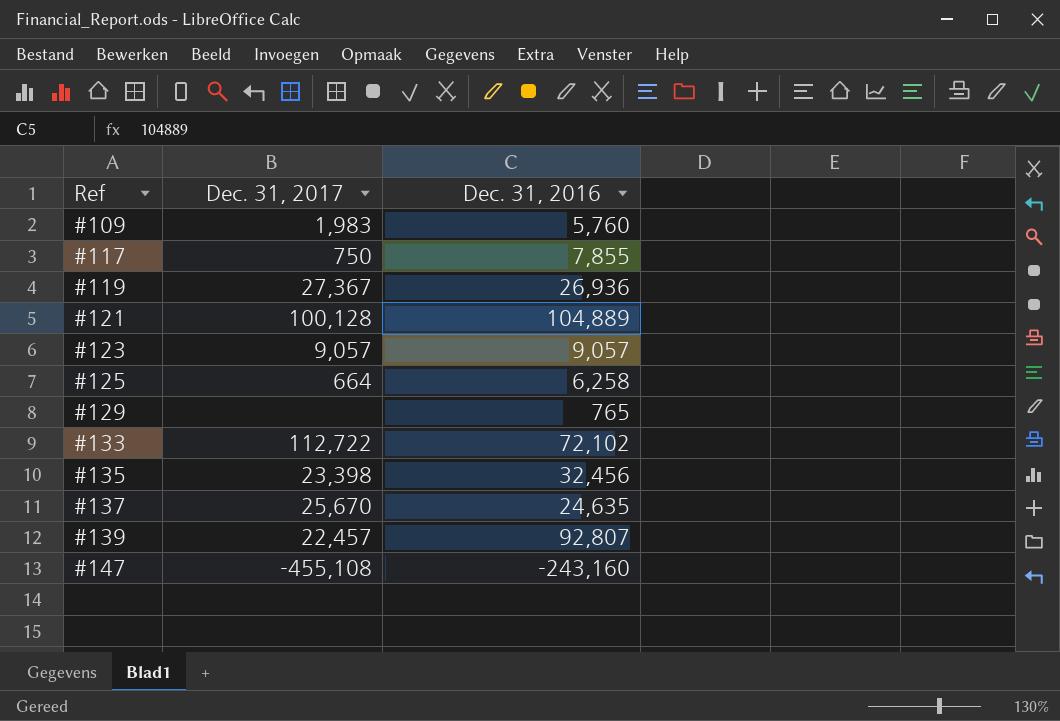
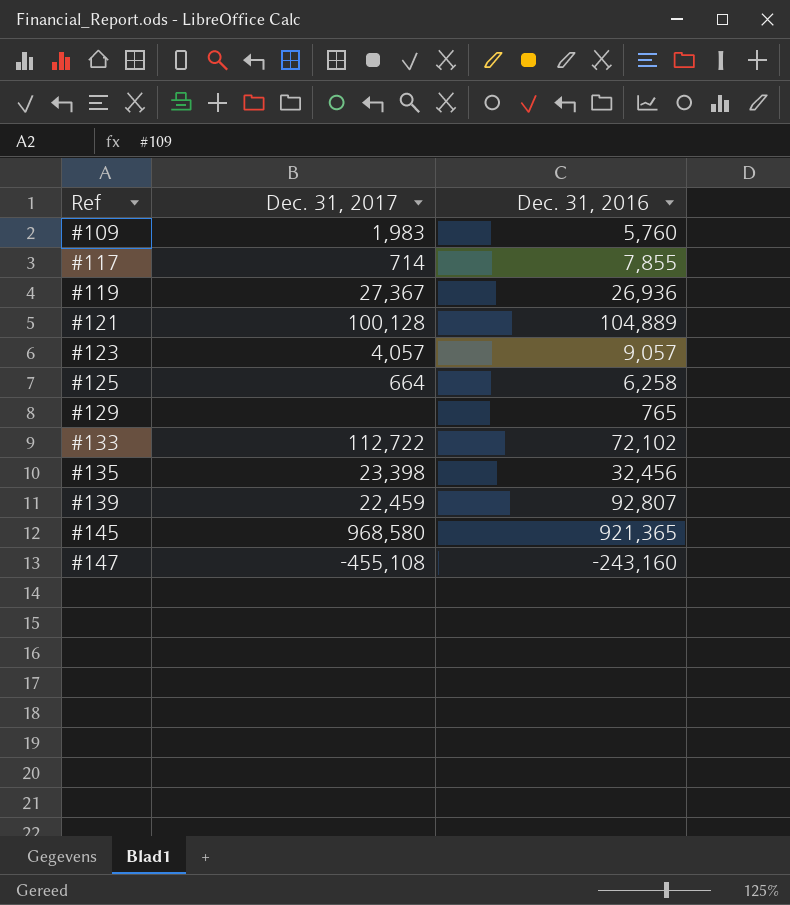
row #137: 25,670 | 24,635 -> none
#117 | Dec. 31, 2017: 750 -> 714
#123 | Dec. 31, 2017: 9,057 -> 4,057
#139 | Dec. 31, 2017: 22,457 -> 22,459
row #145: none -> 968,580 | 921,365

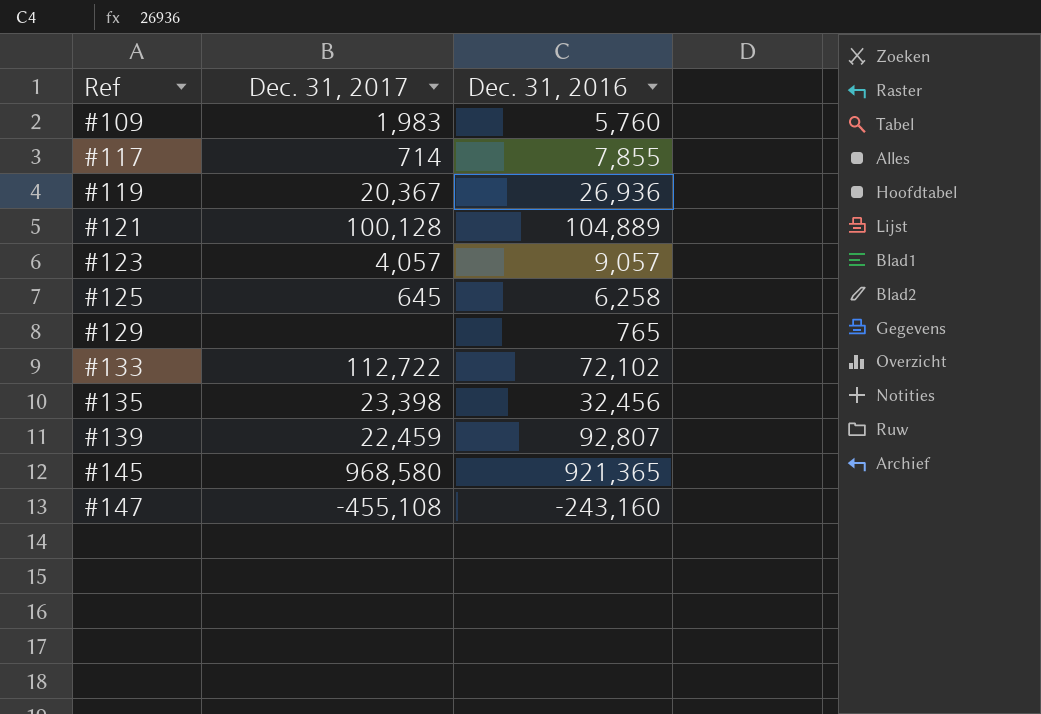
#119 | Dec. 31, 2017: 27,367 -> 20,367
#125 | Dec. 31, 2017: 664 -> 645

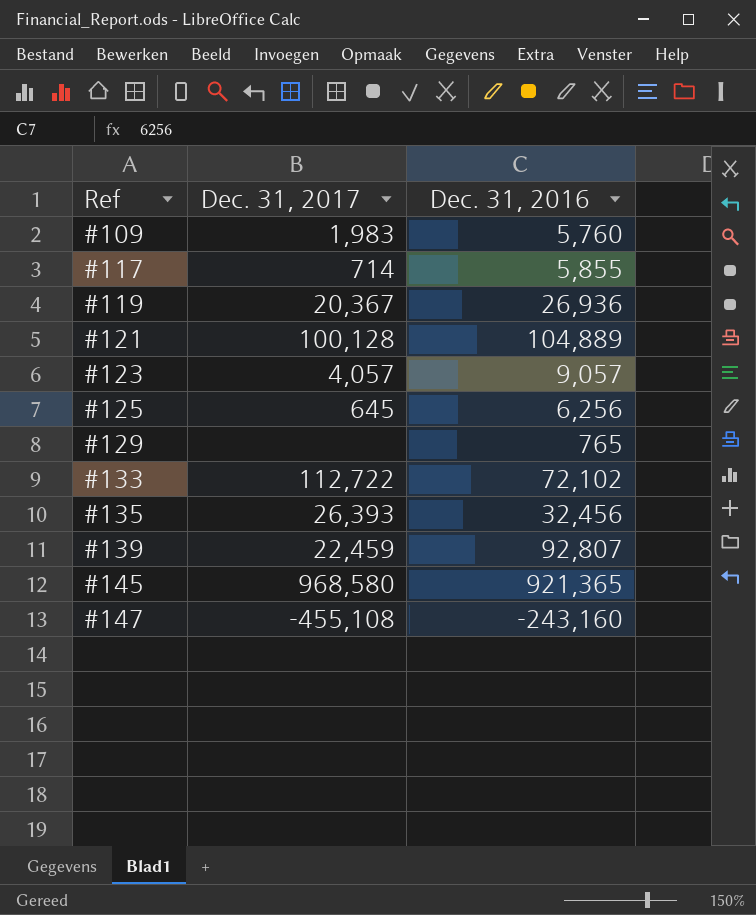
#117 | Dec. 31, 2016: 7,855 -> 5,855
#125 | Dec. 31, 2016: 6,258 -> 6,256
#135 | Dec. 31, 2017: 23,398 -> 26,393

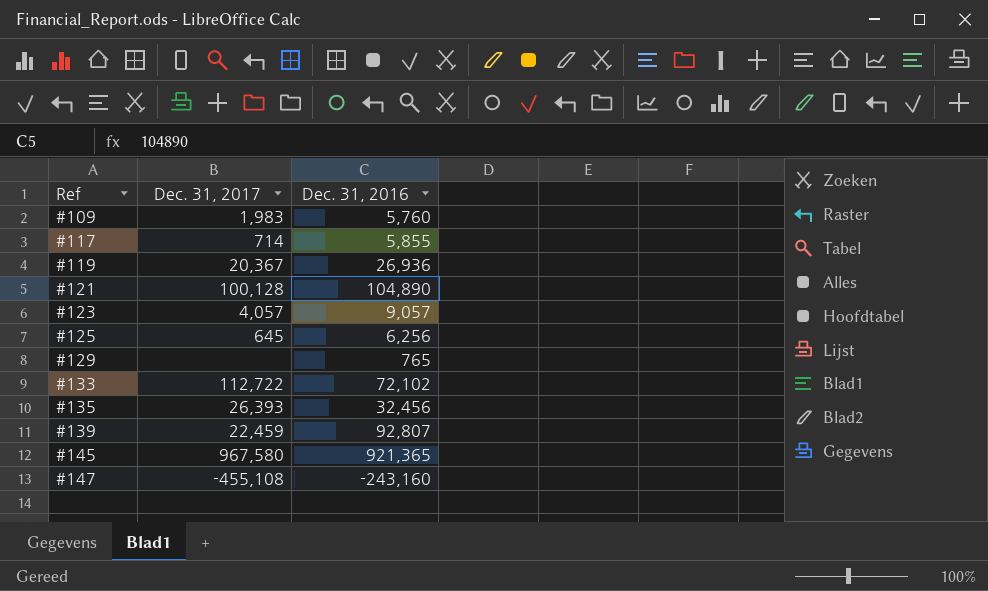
#121 | Dec. 31, 2016: 104,889 -> 104,890
#145 | Dec. 31, 2017: 968,580 -> 967,580

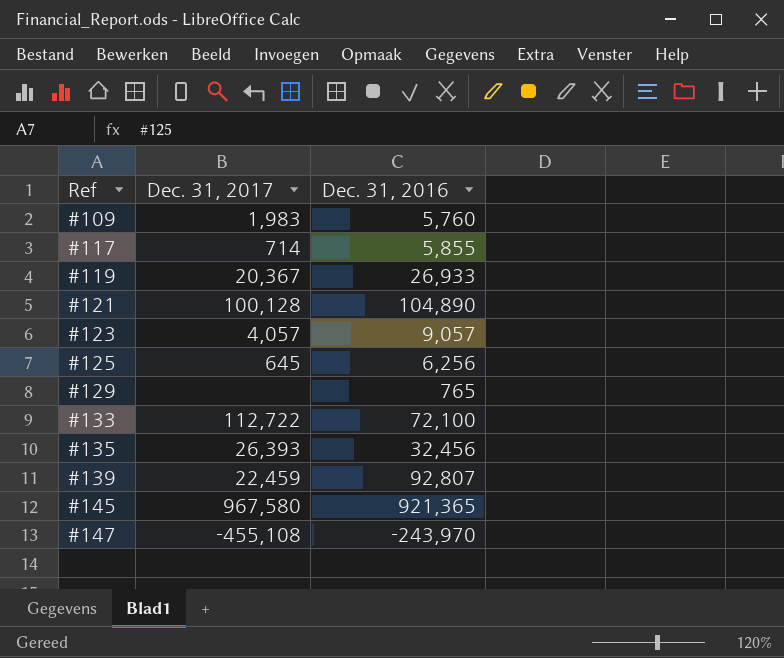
#119 | Dec. 31, 2016: 26,936 -> 26,933
#133 | Dec. 31, 2016: 72,102 -> 72,100
#147 | Dec. 31, 2016: -243,160 -> -243,970

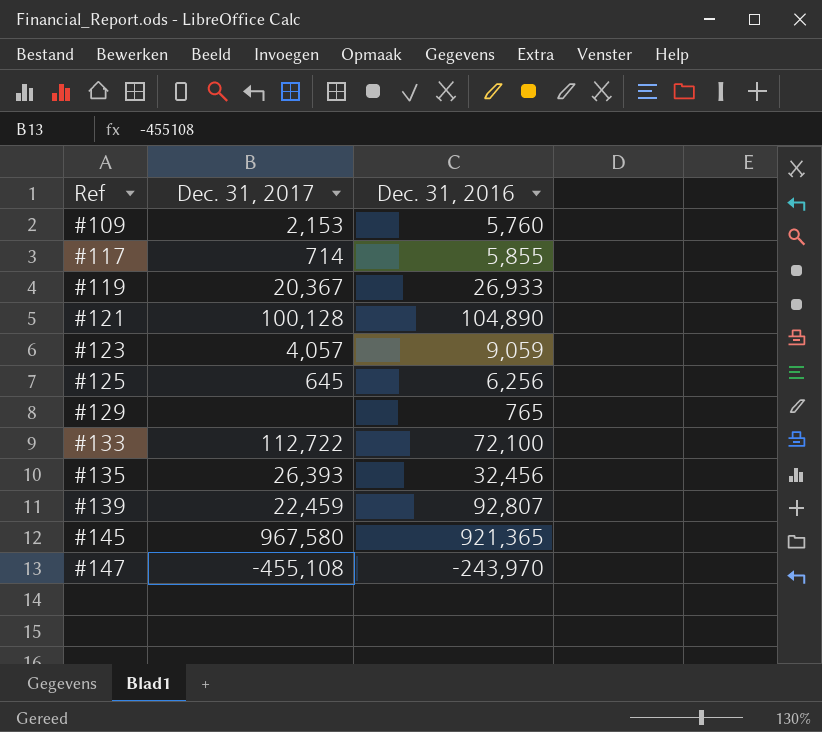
#109 | Dec. 31, 2017: 1,983 -> 2,153
#123 | Dec. 31, 2016: 9,057 -> 9,059

